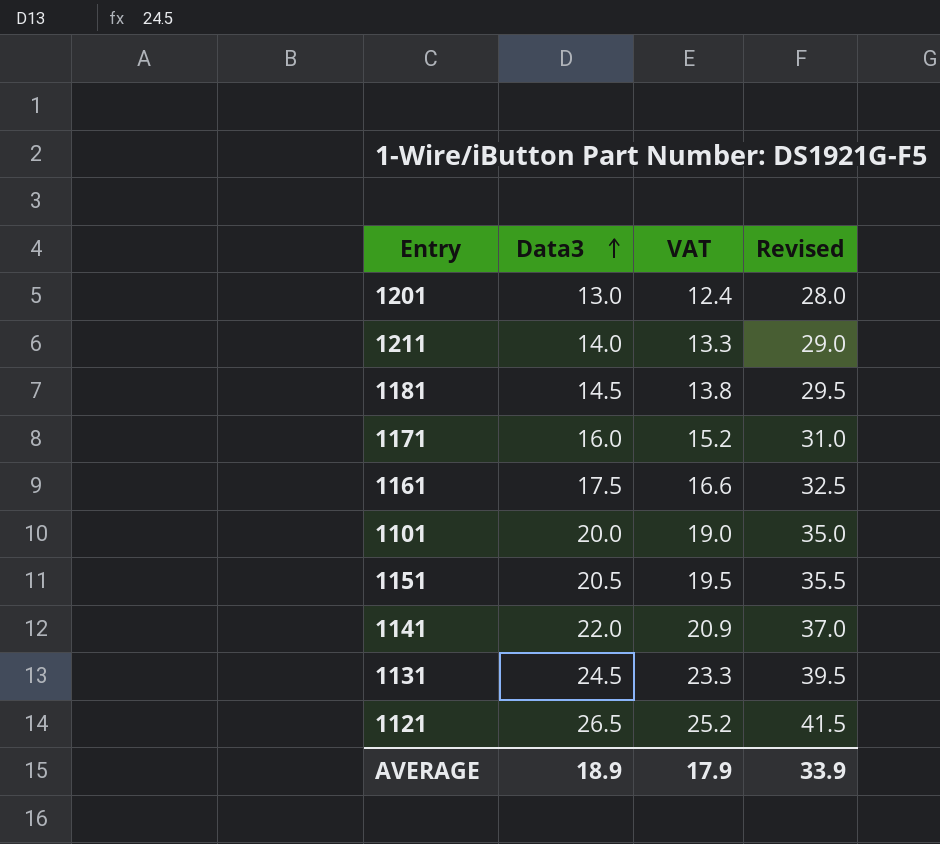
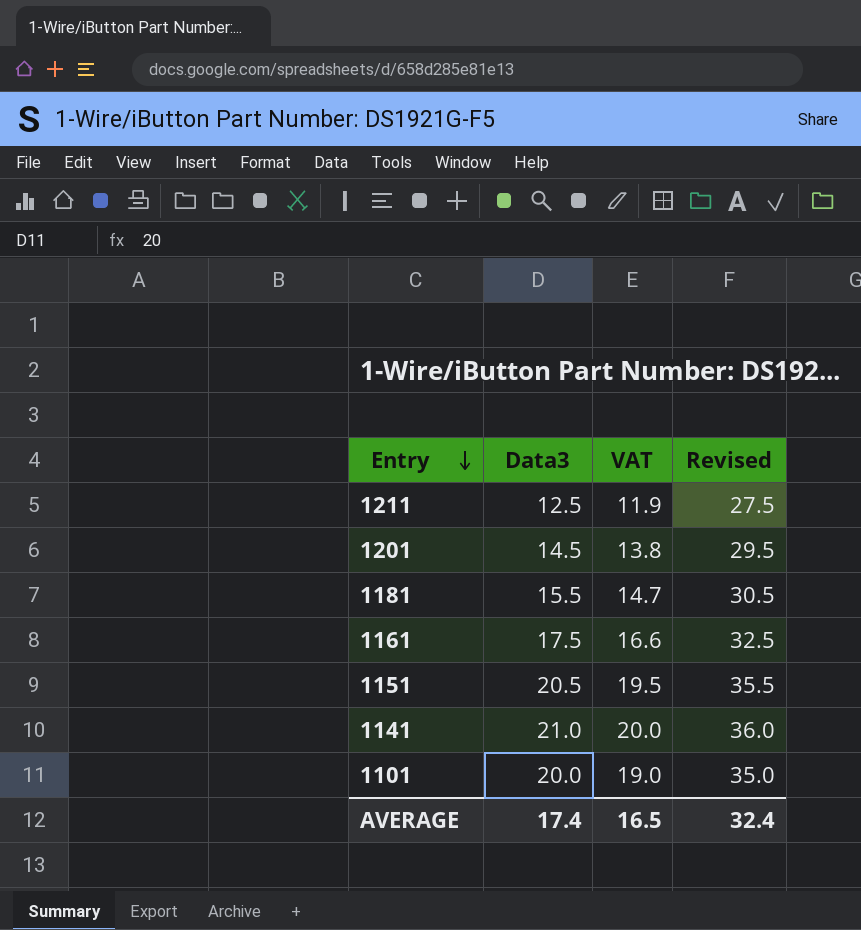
row order: Data3 ascending -> Entry descending
row 1171: 16.0 | 15.2 | 31.0 -> none
row 1131: 24.5 | 23.3 | 39.5 -> none
row 1121: 26.5 | 25.2 | 41.5 -> none
1211 | Data3: 14.0 -> 12.5
1211 | VAT: 13.3 -> 11.9
1211 | Revised: 29.0 -> 27.5
1201 | Data3: 13.0 -> 14.5
1201 | VAT: 12.4 -> 13.8
1201 | Revised: 28.0 -> 29.5
1181 | Data3: 14.5 -> 15.5
1181 | VAT: 13.8 -> 14.7
1181 | Revised: 29.5 -> 30.5
1141 | Data3: 22.0 -> 21.0
1141 | VAT: 20.9 -> 20.0
1141 | Revised: 37.0 -> 36.0
AVERAGE | Data3: 18.9 -> 17.4
AVERAGE | VAT: 17.9 -> 16.5
AVERAGE | Revised: 33.9 -> 32.4

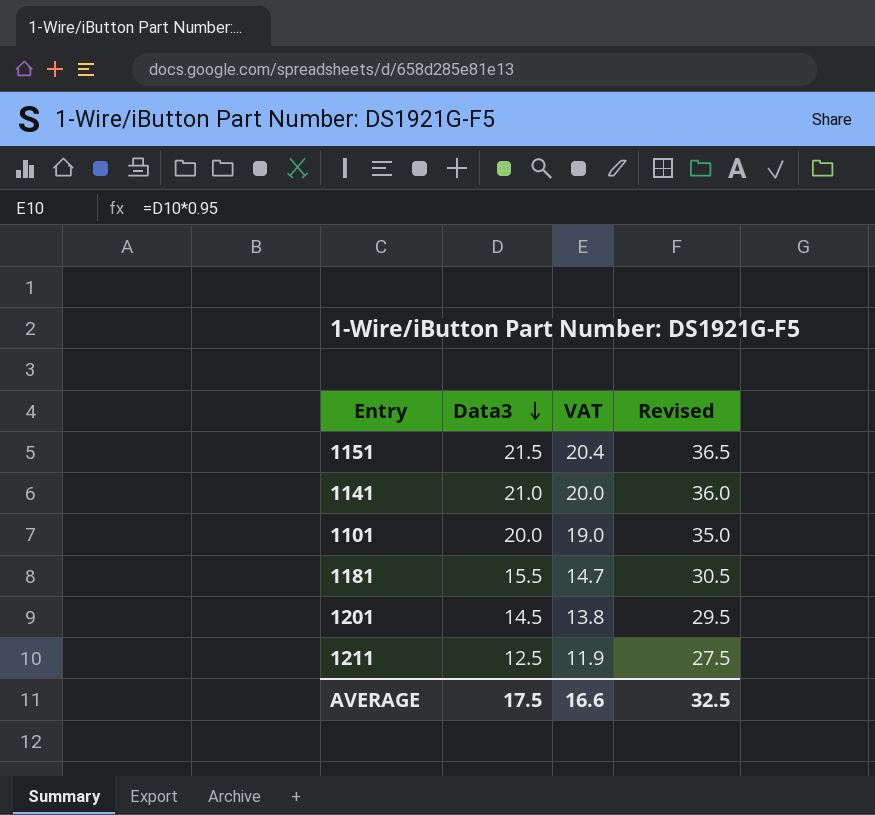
row order: Entry descending -> Data3 descending
row 1161: 17.5 | 16.6 | 32.5 -> none
1151 | Data3: 20.5 -> 21.5
1151 | VAT: 19.5 -> 20.4
1151 | Revised: 35.5 -> 36.5
AVERAGE | Data3: 17.4 -> 17.5
AVERAGE | VAT: 16.5 -> 16.6
AVERAGE | Revised: 32.4 -> 32.5

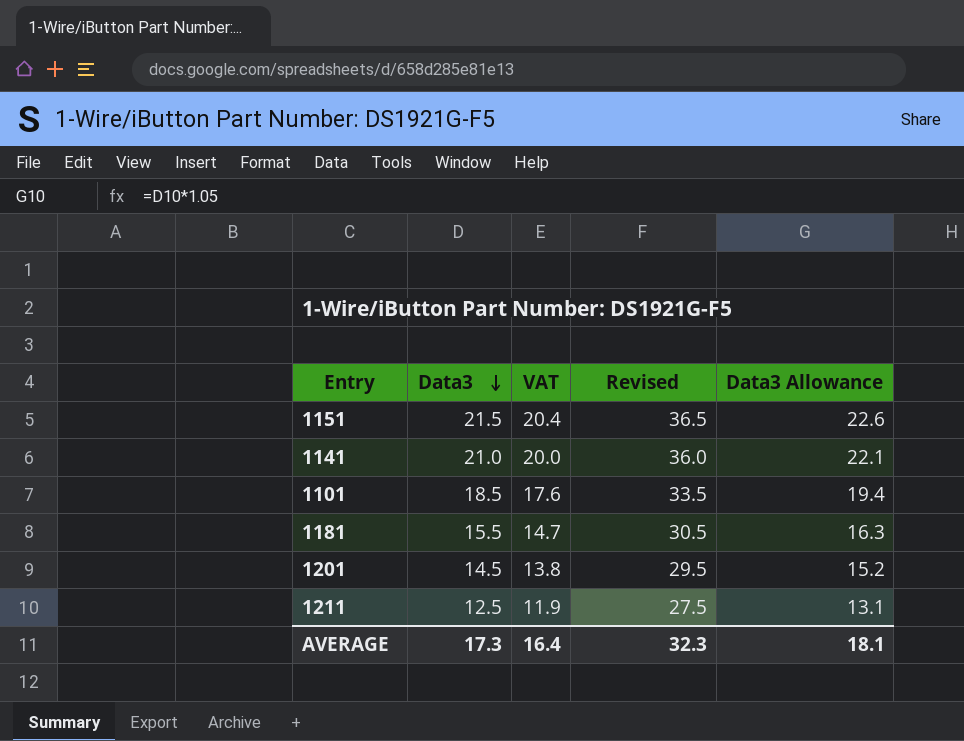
column Data3 Allowance | formula: none -> [Data3] * 1.05
1101 | Data3: 20.0 -> 18.5
1101 | VAT: 19.0 -> 17.6
1101 | Revised: 35.0 -> 33.5
AVERAGE | Data3: 17.5 -> 17.3
AVERAGE | VAT: 16.6 -> 16.4
AVERAGE | Revised: 32.5 -> 32.3

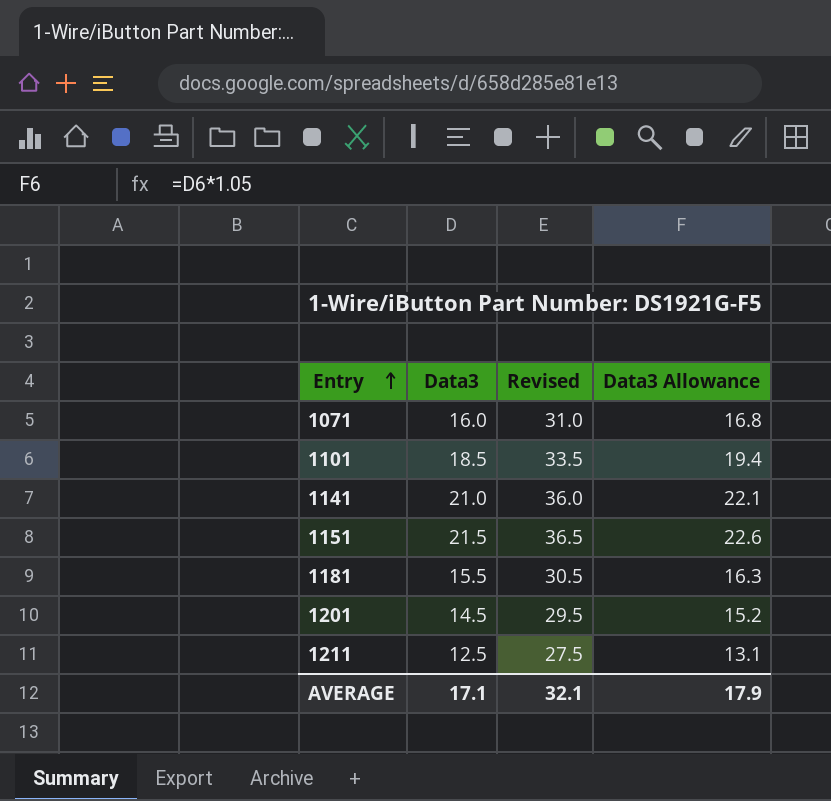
row order: Data3 descending -> Entry ascending
column VAT | formula: [Data3] * 0.95 -> none
row 1071: none -> 16.0 | 31.0 | 16.8
AVERAGE | Data3: 17.3 -> 17.1
AVERAGE | Revised: 32.3 -> 32.1
AVERAGE | Data3 Allowance: 18.1 -> 17.9

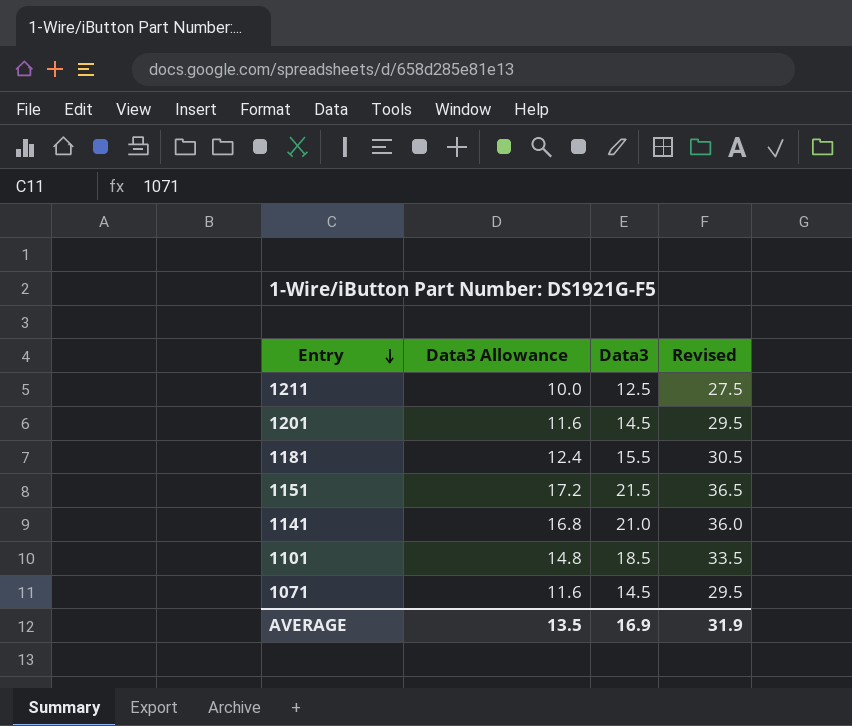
row order: Entry ascending -> Entry descending
column Data3 Allowance | formula: [Data3] * 1.05 -> [Data3] * 0.8
column Data3 Allowance | position: 4 -> 2
1071 | Data3: 16.0 -> 14.5
1071 | Revised: 31.0 -> 29.5
AVERAGE | Data3 Allowance: 17.9 -> 13.5
AVERAGE | Data3: 17.1 -> 16.9
AVERAGE | Revised: 32.1 -> 31.9

